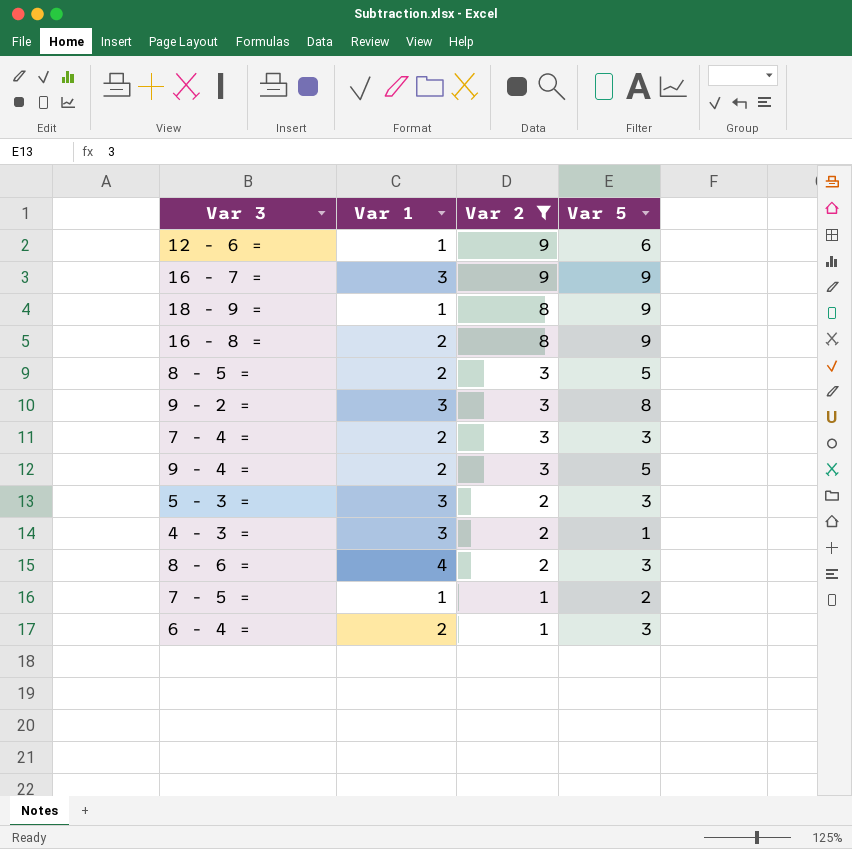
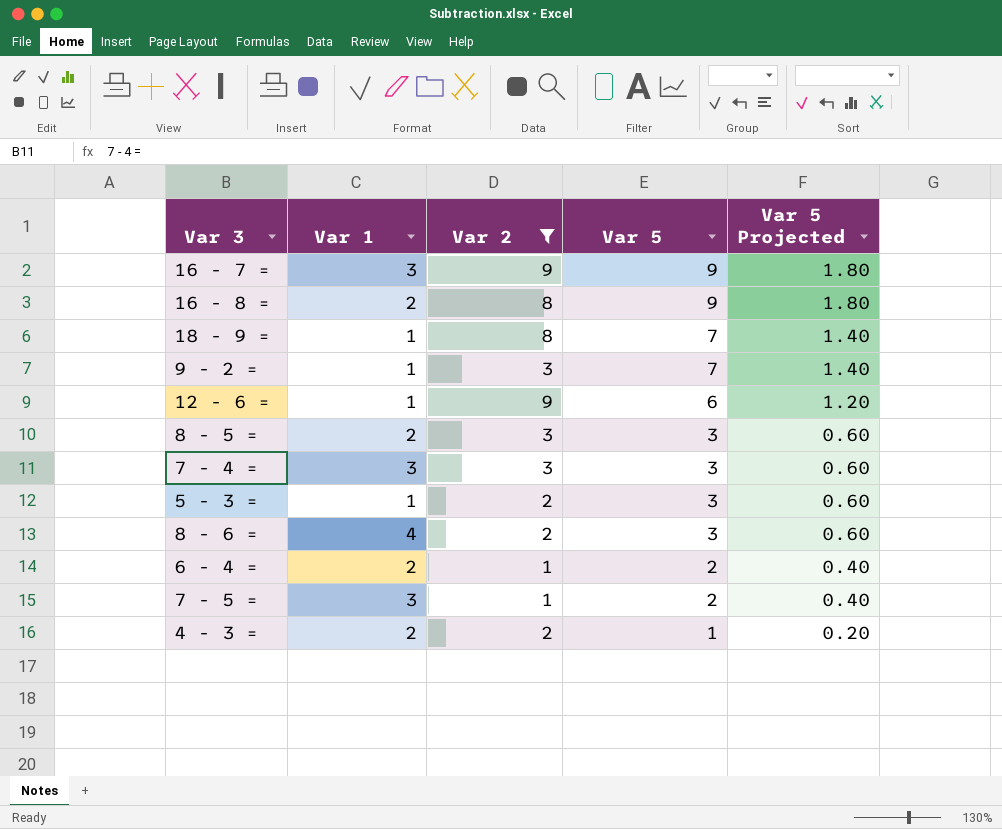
row order: Var 2 descending -> Var 5 descending
column Var 5 Projected | formula: none -> [Var 5] * 0.2
row 9 - 4 =: 2 | 3 | 5 -> none
18 - 9 = | Var 5: 9 -> 7
9 - 2 = | Var 1: 3 -> 1
9 - 2 = | Var 5: 8 -> 7
8 - 5 = | Var 5: 5 -> 3
7 - 4 = | Var 1: 2 -> 3
5 - 3 = | Var 1: 3 -> 1
6 - 4 = | Var 5: 3 -> 2
7 - 5 = | Var 1: 1 -> 3
4 - 3 = | Var 1: 3 -> 2

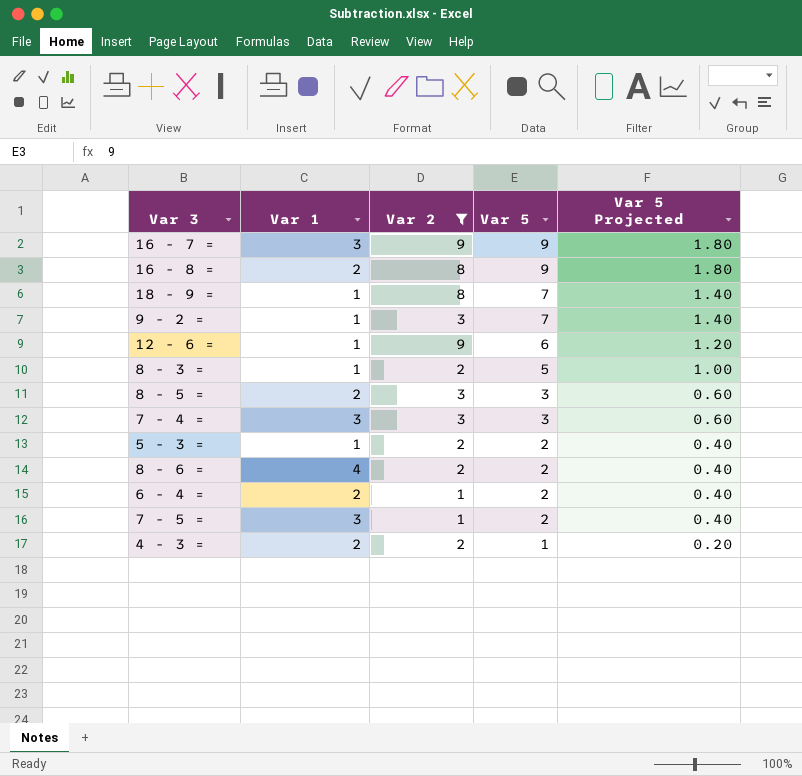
row 8 - 3 =: none -> 1 | 2 | 5 | 1.00
5 - 3 = | Var 5: 3 -> 2
5 - 3 = | Var 5 Projected: 0.60 -> 0.40
8 - 6 = | Var 5: 3 -> 2
8 - 6 = | Var 5 Projected: 0.60 -> 0.40

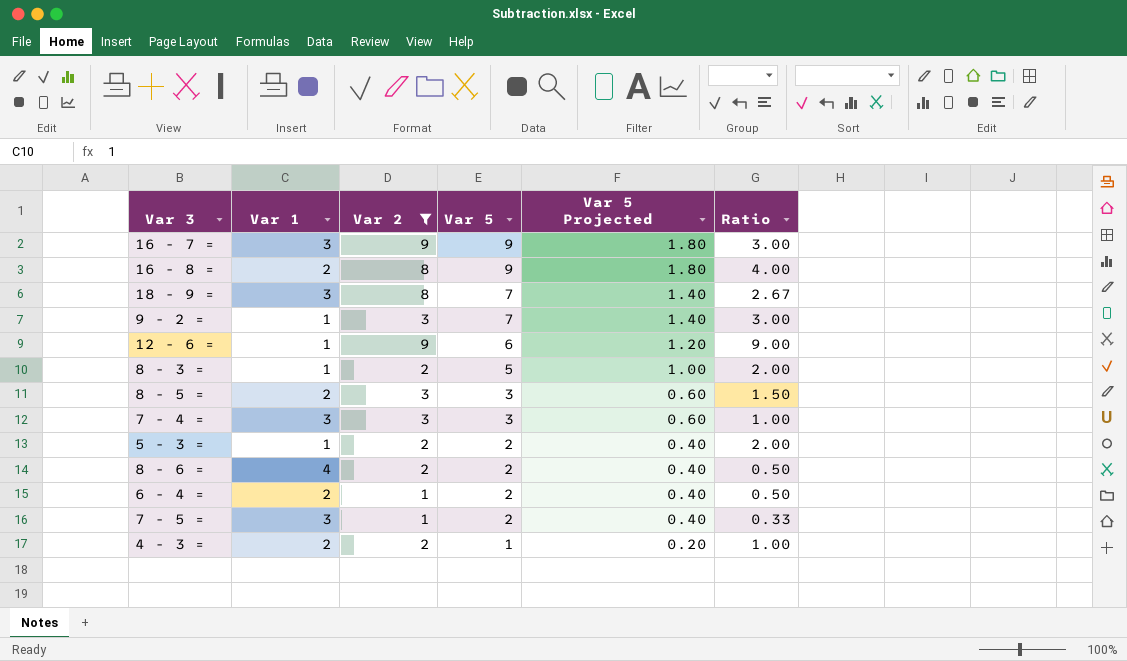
column Ratio | formula: none -> [Var 2] / [Var 1]
18 - 9 = | Var 1: 1 -> 3

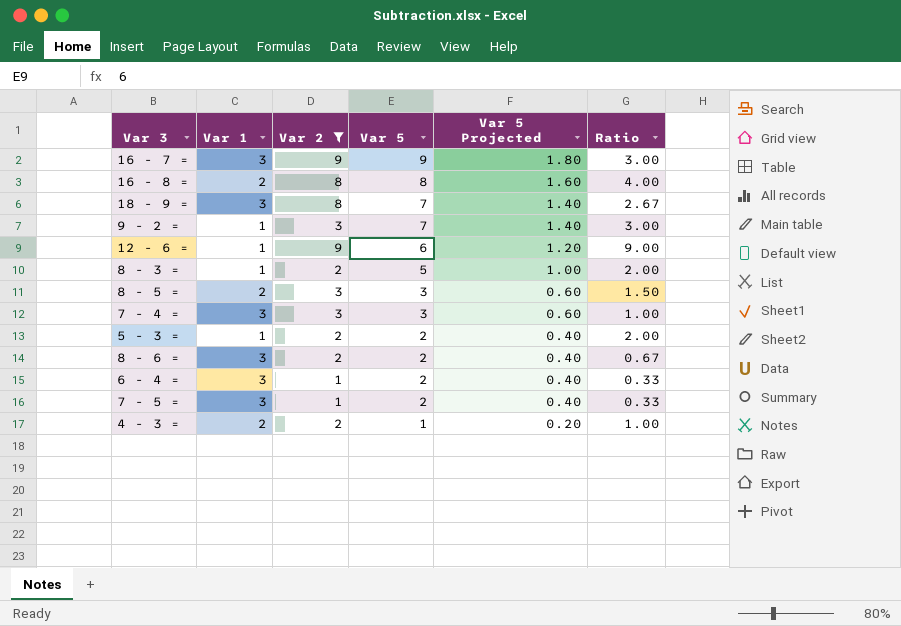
16 - 8 = | Var 5: 9 -> 8
16 - 8 = | Var 5 Projected: 1.80 -> 1.60
8 - 6 = | Var 1: 4 -> 3
8 - 6 = | Ratio: 0.50 -> 0.67
6 - 4 = | Var 1: 2 -> 3
6 - 4 = | Ratio: 0.50 -> 0.33

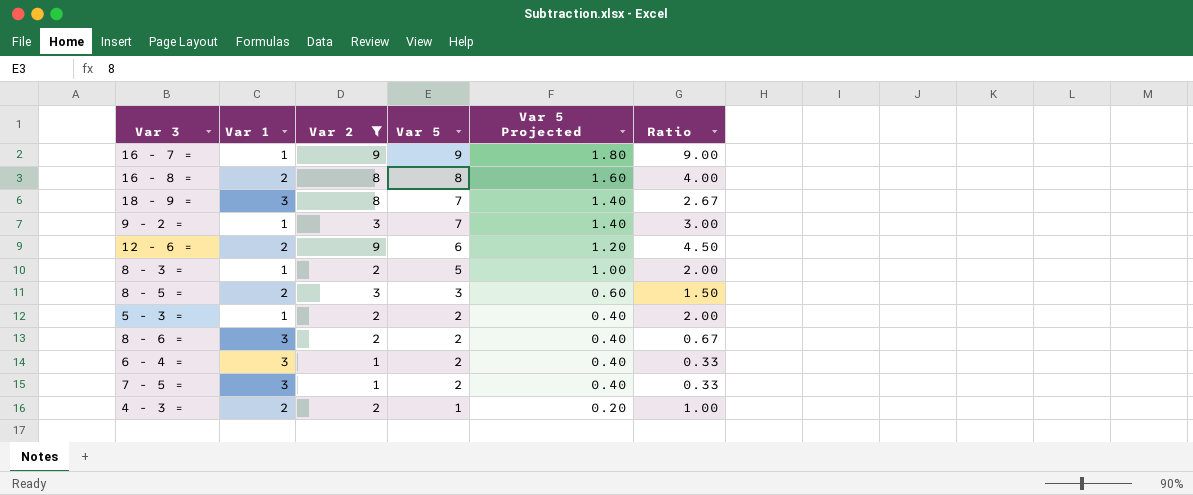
row 7 - 4 =: 3 | 3 | 3 | 0.60 | 1.00 -> none
16 - 7 = | Var 1: 3 -> 1
16 - 7 = | Ratio: 3.00 -> 9.00
12 - 6 = | Var 1: 1 -> 2
12 - 6 = | Ratio: 9.00 -> 4.50

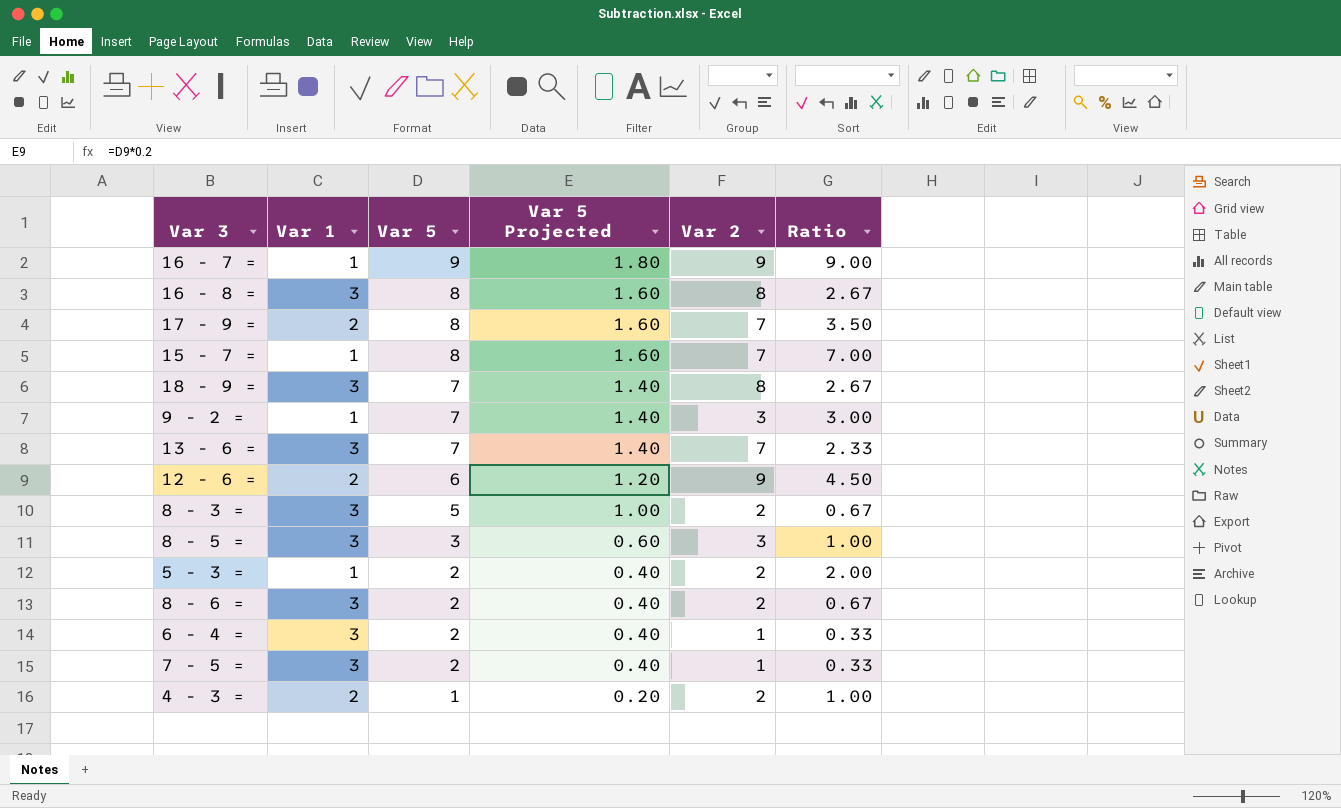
filter: Var 2 != 7 -> none
column Var 2 | position: 3 -> 5
16 - 8 = | Var 1: 2 -> 3
16 - 8 = | Ratio: 4.00 -> 2.67
8 - 3 = | Var 1: 1 -> 3
8 - 3 = | Ratio: 2.00 -> 0.67
8 - 5 = | Var 1: 2 -> 3
8 - 5 = | Ratio: 1.50 -> 1.00

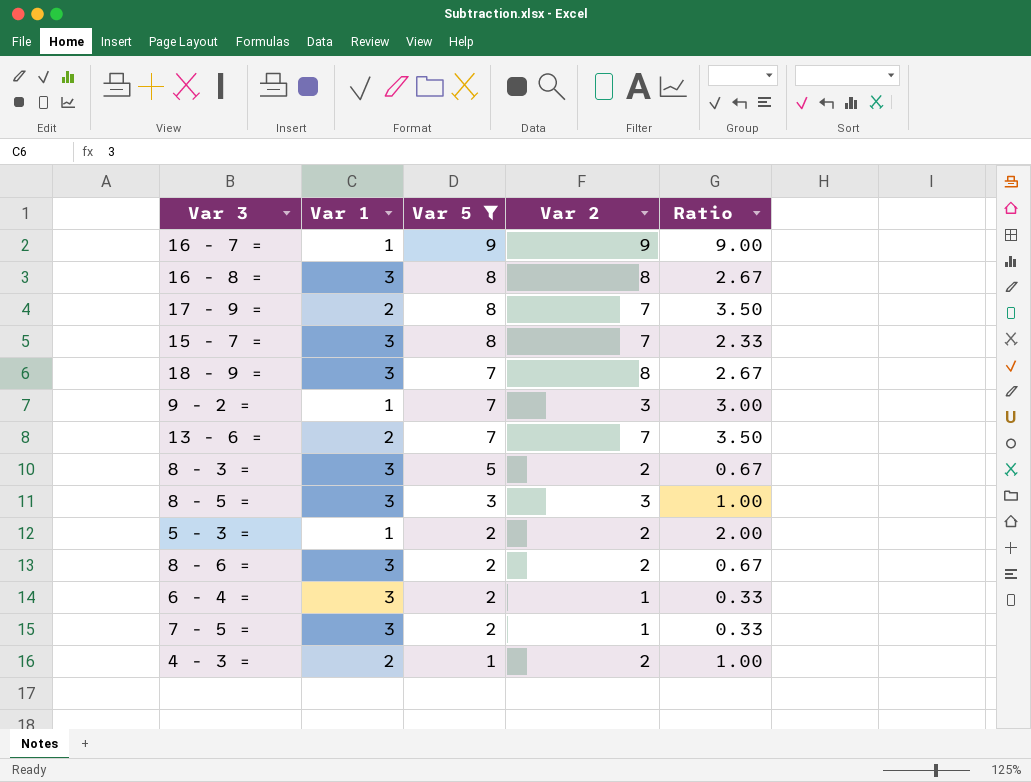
filter: none -> Var 5 != 6
column Var 5 Projected | formula: [Var 5] * 0.2 -> none
15 - 7 = | Var 1: 1 -> 3
15 - 7 = | Ratio: 7.00 -> 2.33
13 - 6 = | Var 1: 3 -> 2
13 - 6 = | Ratio: 2.33 -> 3.50

